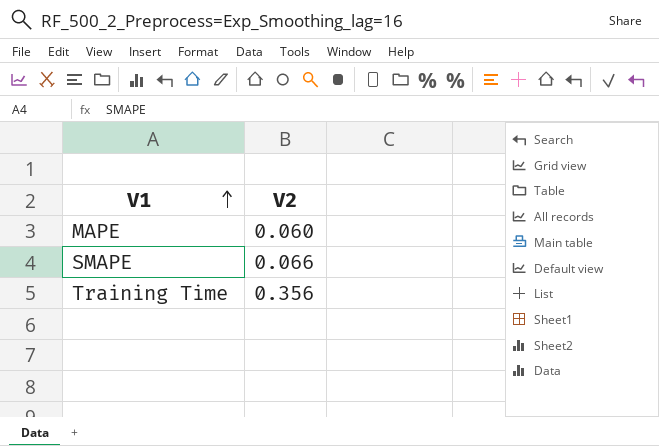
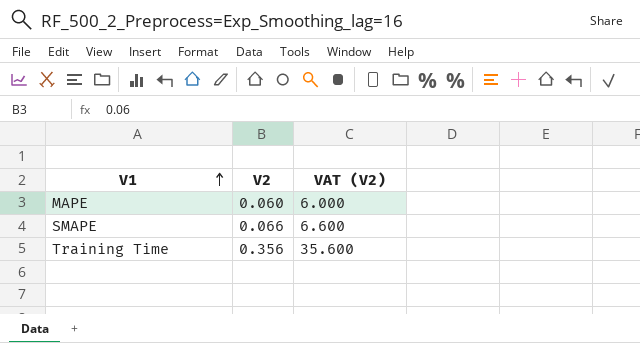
column VAT (V2) | formula: none -> [V2] * 100

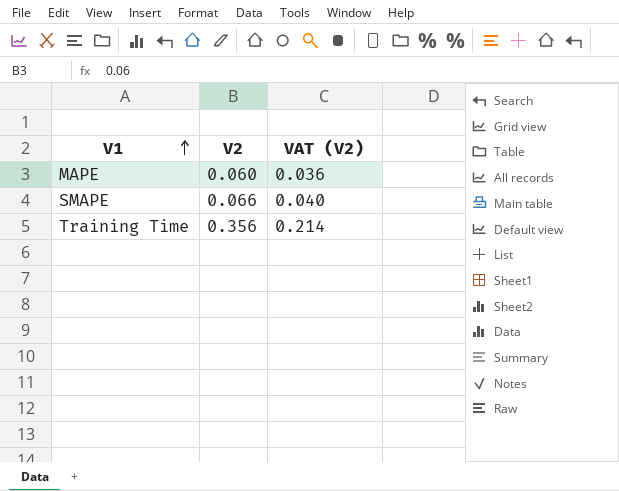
column VAT (V2) | formula: [V2] * 100 -> [V2] * 0.6

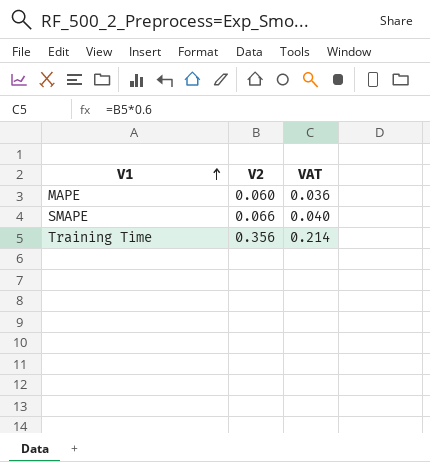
column name: VAT (V2) -> VAT

